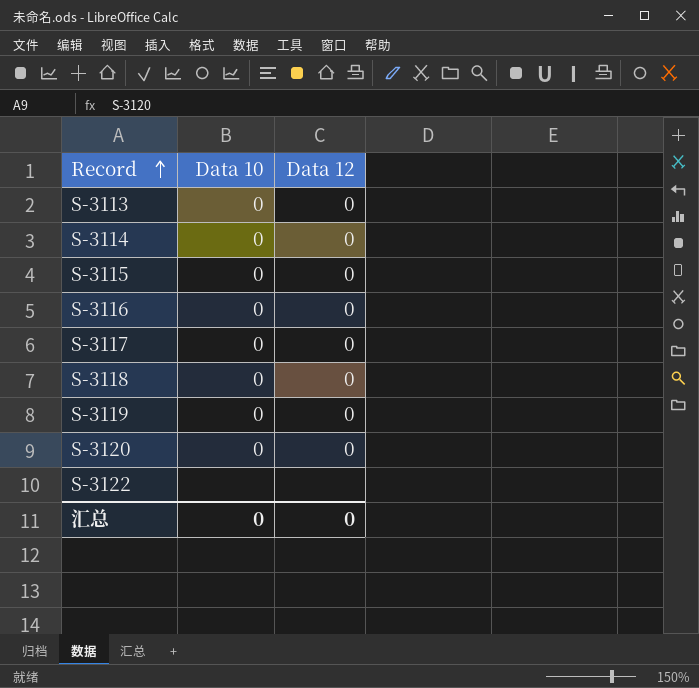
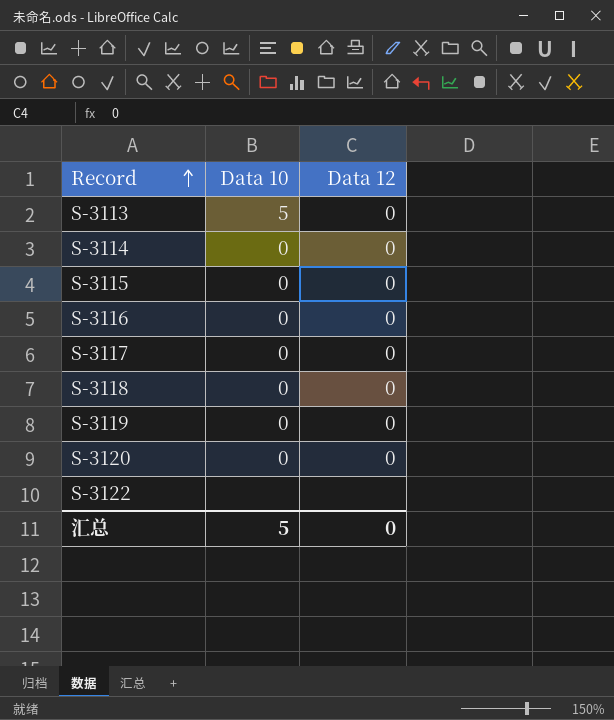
S-3113 | Data 10: 0 -> 5
汇总 | Data 10: 0 -> 5

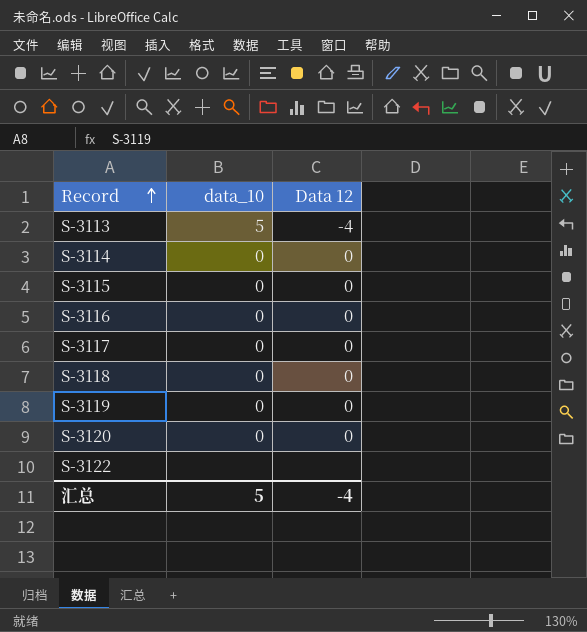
column name: Data 10 -> data_10
S-3113 | Data 12: 0 -> -4
汇总 | Data 12: 0 -> -4

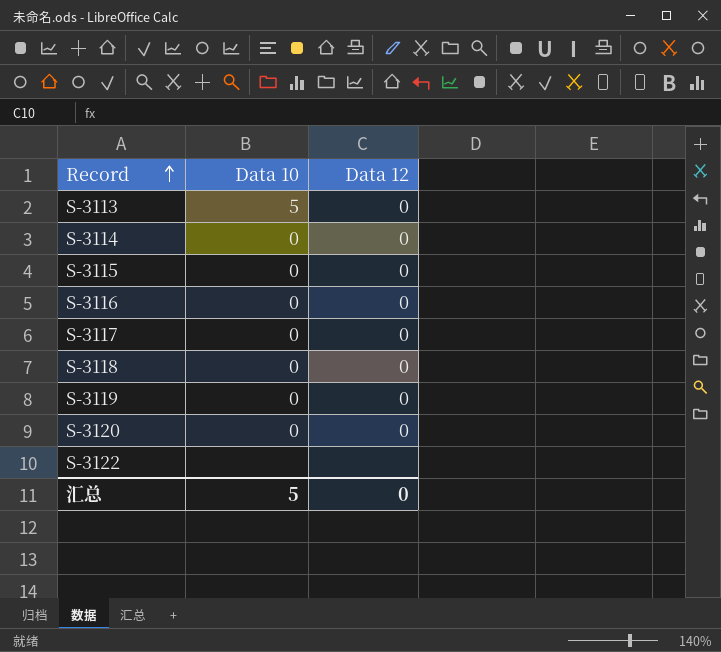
column name: data_10 -> Data 10
S-3113 | Data 12: -4 -> 0
汇总 | Data 12: -4 -> 0

